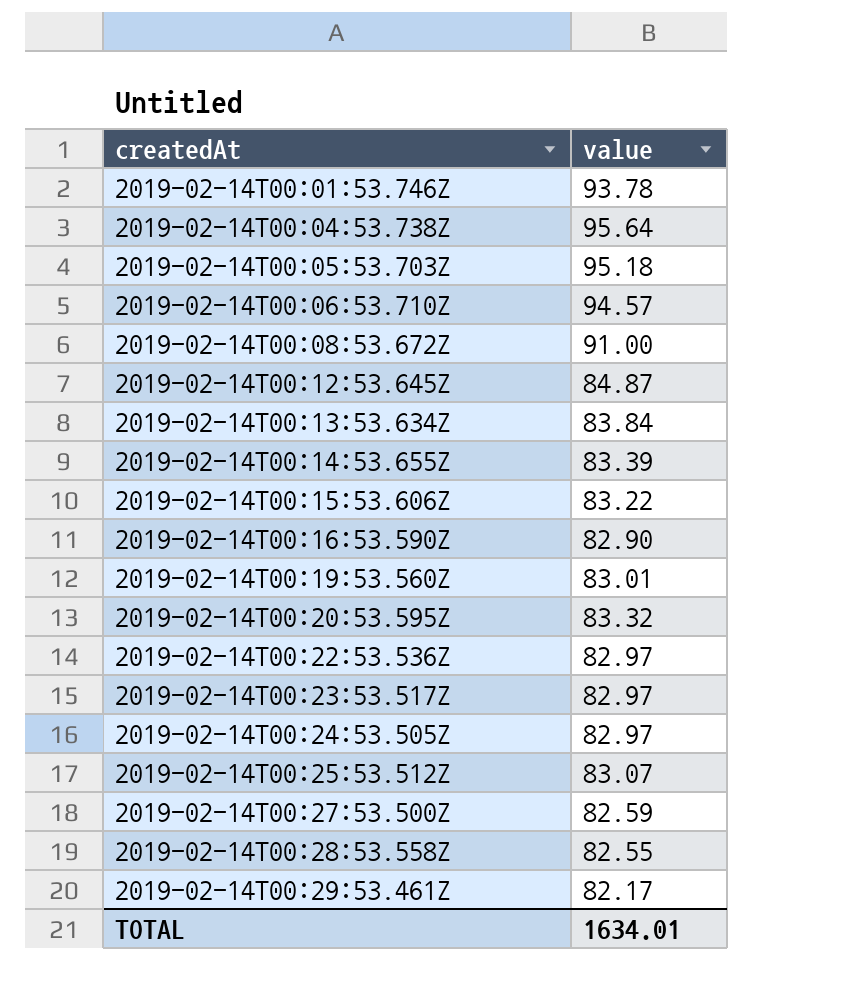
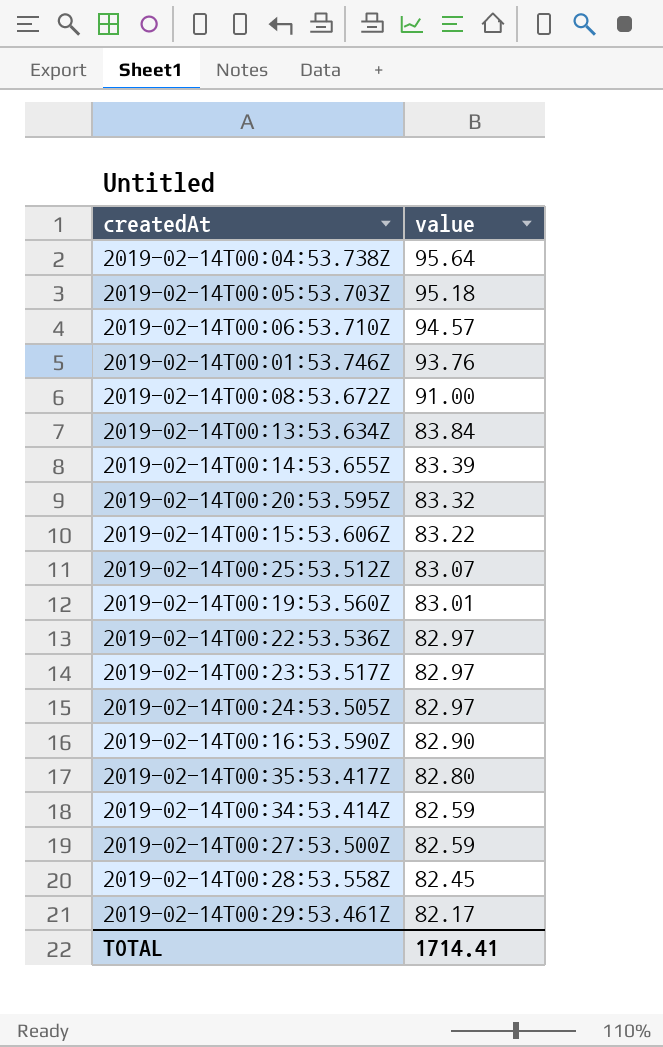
row order: createdAt ascending -> value descending
row 2019-02-14T00:12:53.645Z: 84.87 -> none
2019-02-14T00:01:53.746Z | value: 93.78 -> 93.76
row 2019-02-14T00:35:53.417Z: none -> 82.80
row 2019-02-14T00:34:53.414Z: none -> 82.59
2019-02-14T00:28:53.558Z | value: 82.55 -> 82.45
TOTAL | value: 1634.01 -> 1714.41

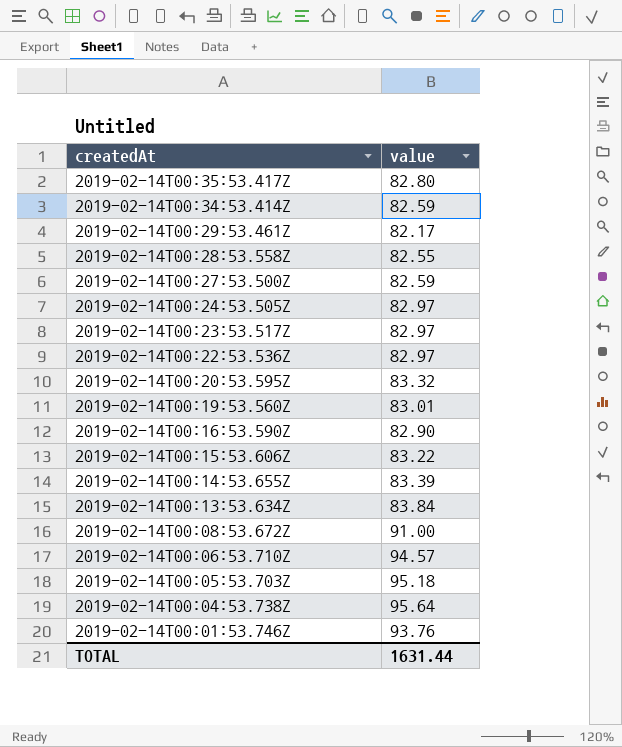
row order: value descending -> createdAt descending
row 2019-02-14T00:25:53.512Z: 83.07 -> none
2019-02-14T00:28:53.558Z | value: 82.45 -> 82.55
TOTAL | value: 1714.41 -> 1631.44

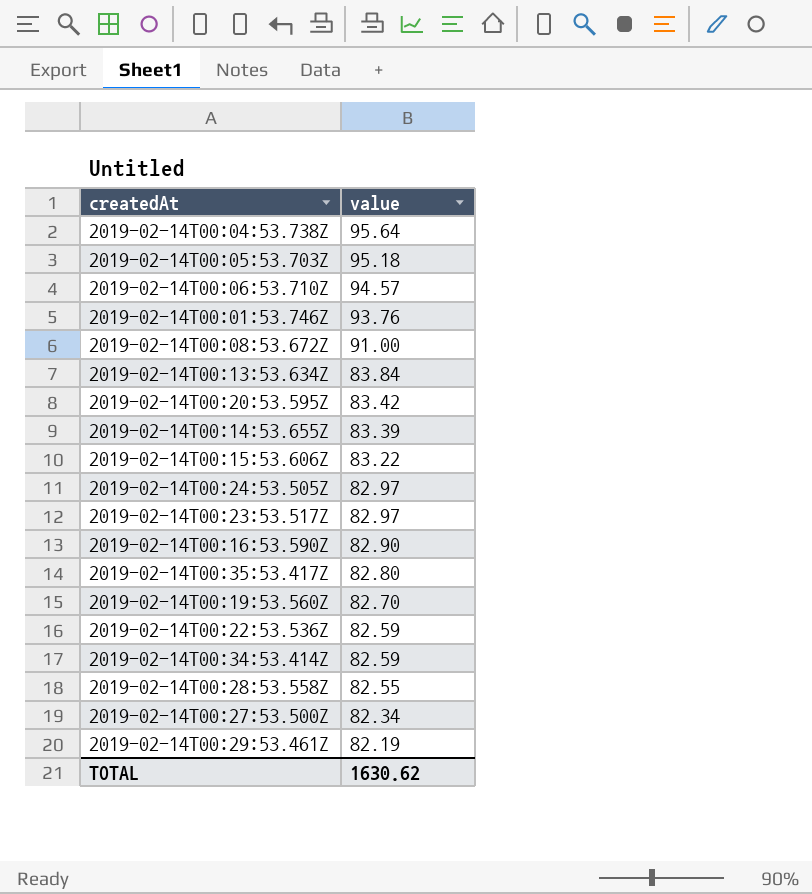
row order: createdAt descending -> value descending
2019-02-14T00:20:53.595Z | value: 83.32 -> 83.42
2019-02-14T00:19:53.560Z | value: 83.01 -> 82.70
2019-02-14T00:22:53.536Z | value: 82.97 -> 82.59
2019-02-14T00:27:53.500Z | value: 82.59 -> 82.34
2019-02-14T00:29:53.461Z | value: 82.17 -> 82.19
TOTAL | value: 1631.44 -> 1630.62

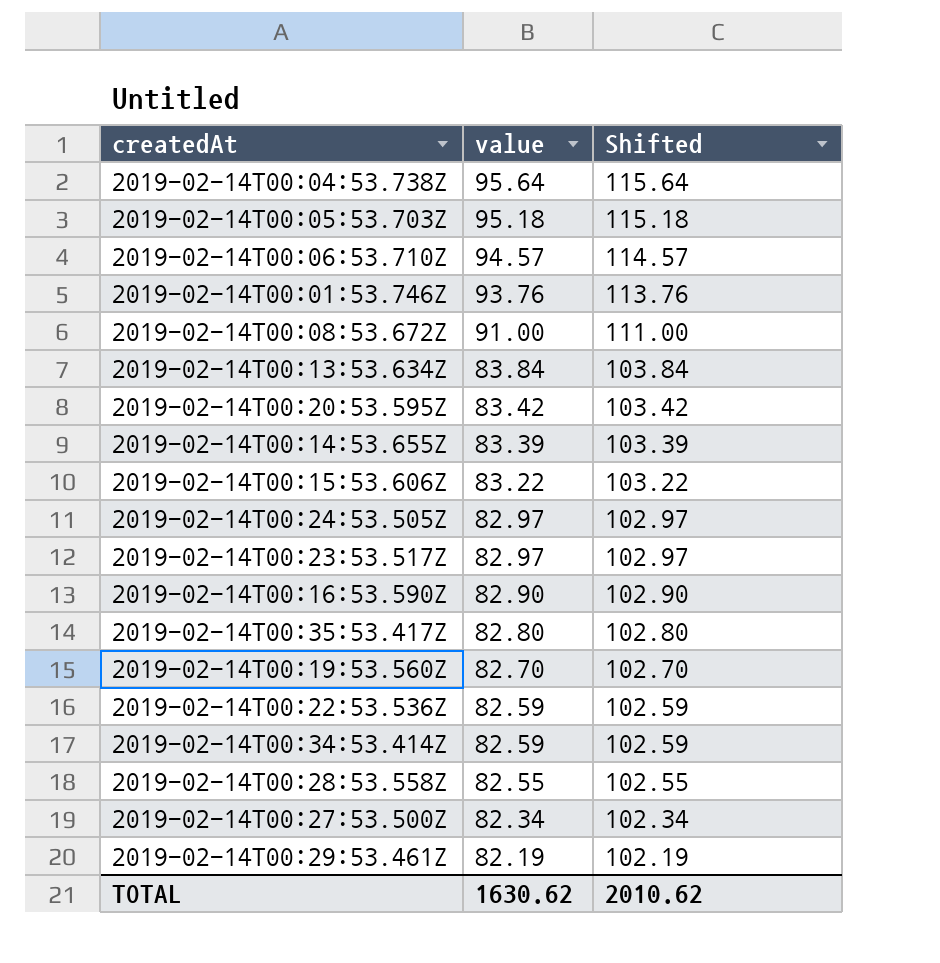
column Shifted | formula: none -> [value] + 20

